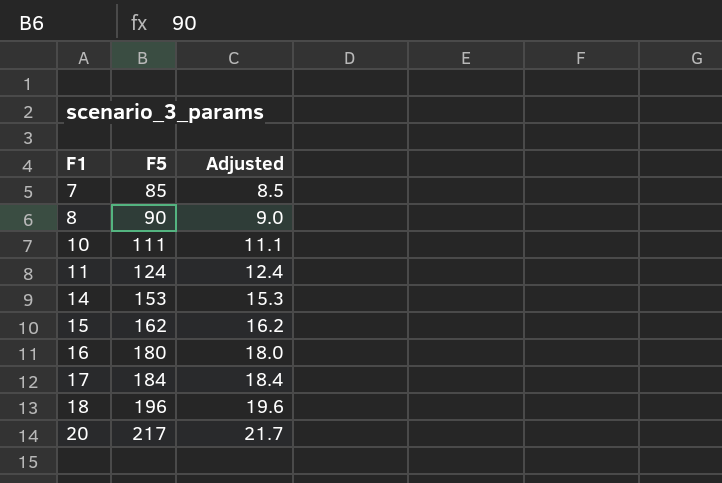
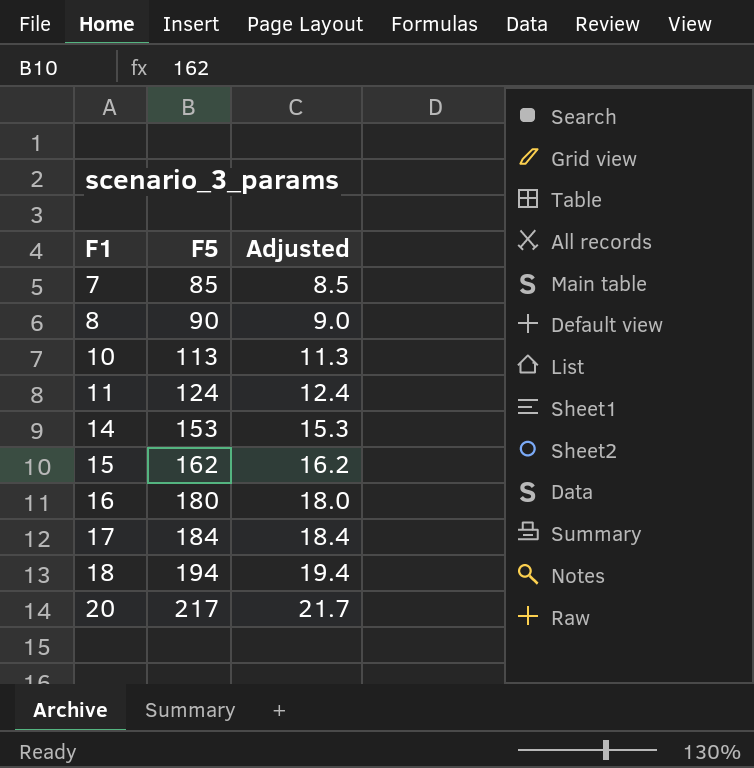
10 | F5: 111 -> 113
10 | Adjusted: 11.1 -> 11.3
18 | F5: 196 -> 194
18 | Adjusted: 19.6 -> 19.4

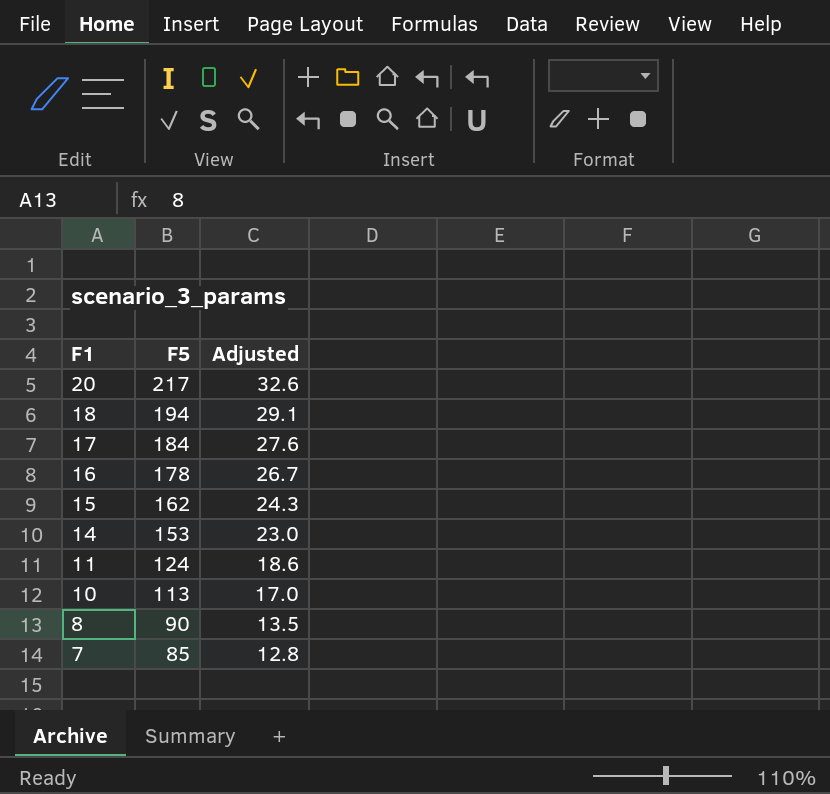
row order: F1 ascending -> F1 descending
column Adjusted | formula: [F5] * 0.1 -> [F5] * 0.15
16 | F5: 180 -> 178

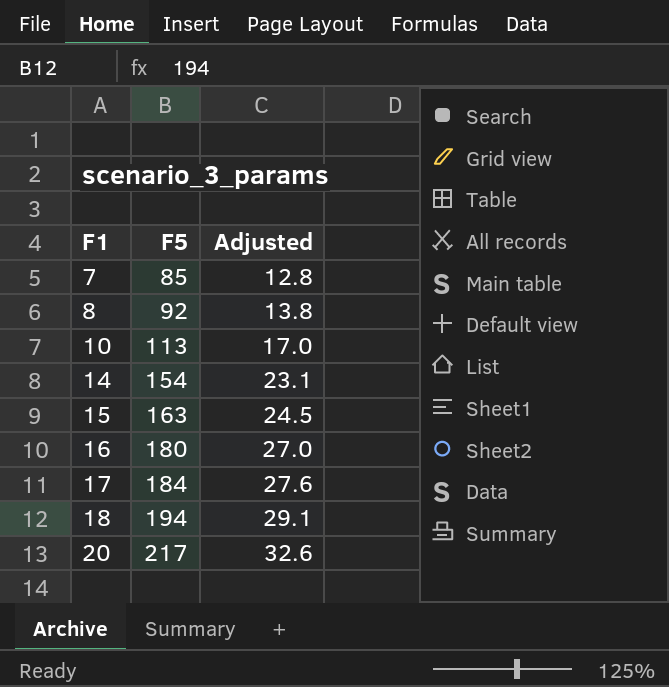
row order: F1 descending -> F1 ascending
row 11: 124 | 18.6 -> none
8 | F5: 90 -> 92
8 | Adjusted: 13.5 -> 13.8
14 | F5: 153 -> 154
14 | Adjusted: 23.0 -> 23.1
15 | F5: 162 -> 163
15 | Adjusted: 24.3 -> 24.5
16 | F5: 178 -> 180
16 | Adjusted: 26.7 -> 27.0

